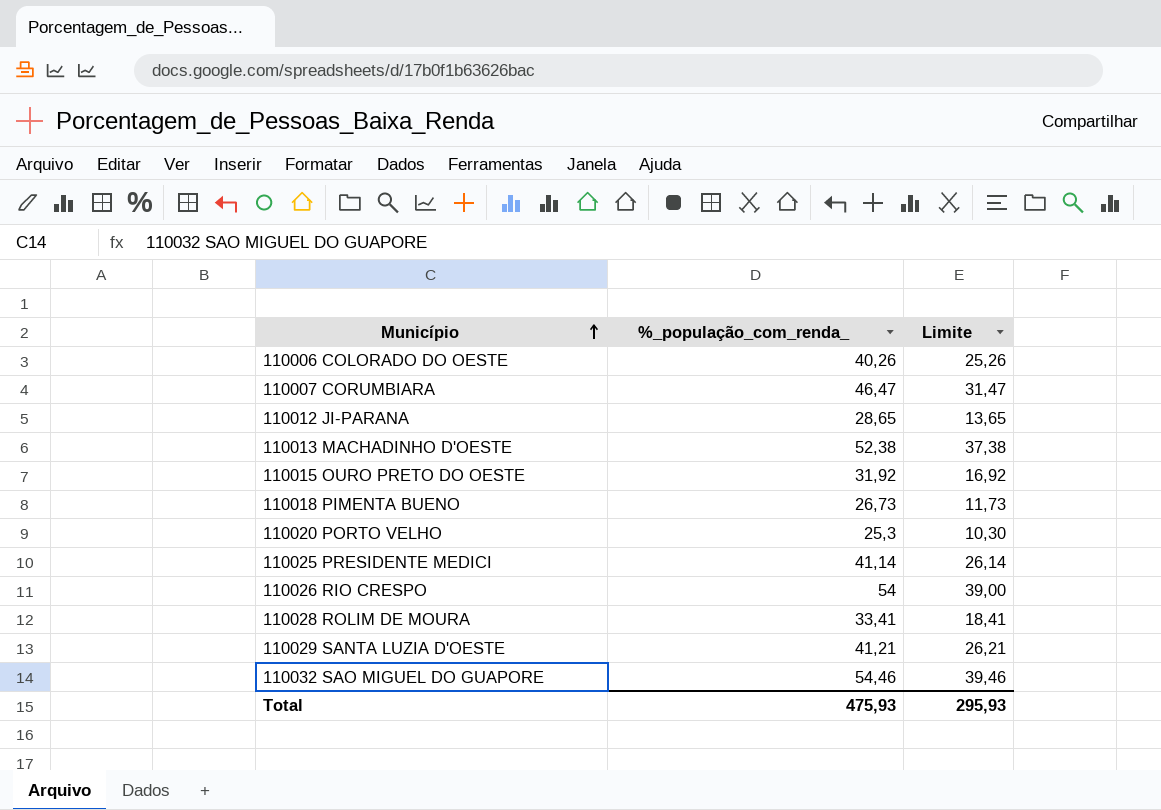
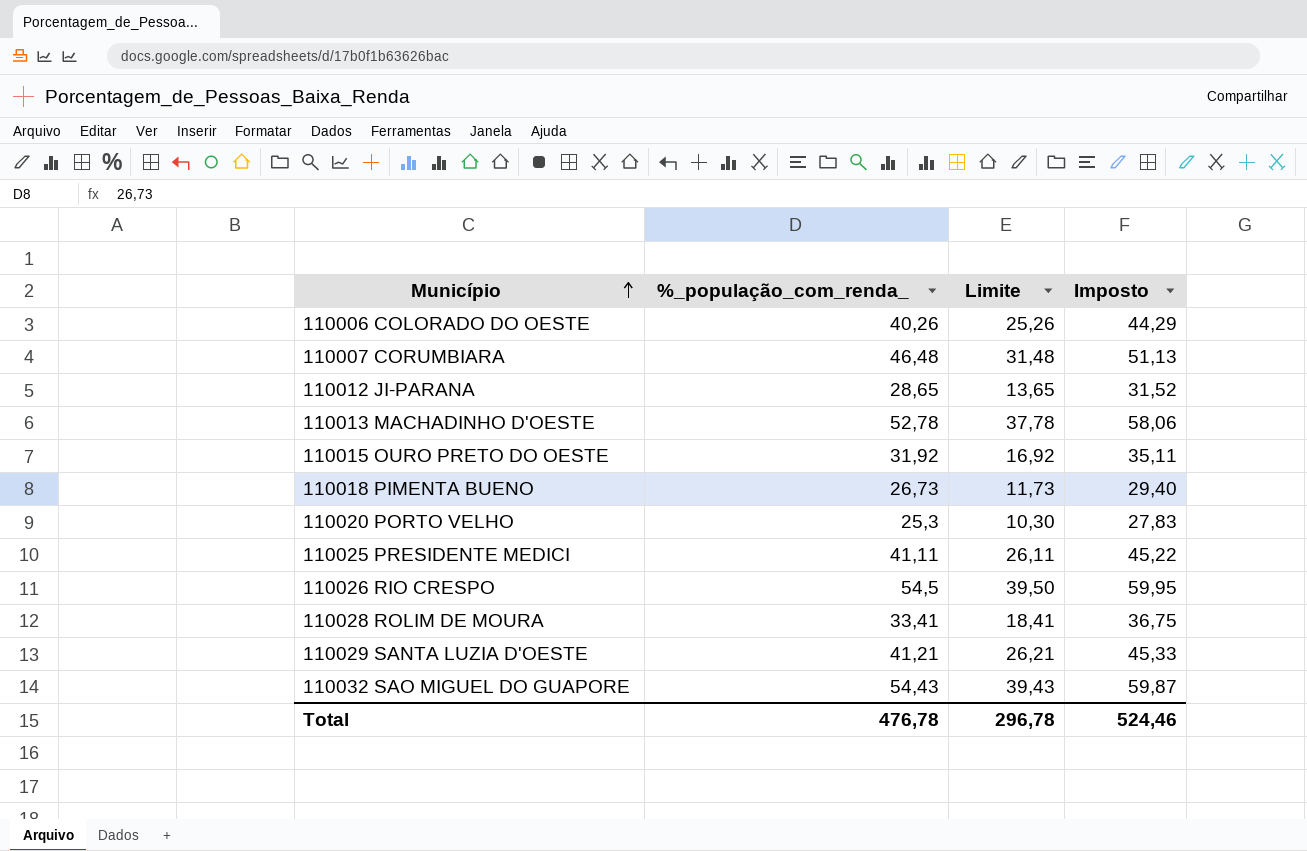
column Imposto | formula: none -> [%_população_com_renda_] * 1,1
110007 CORUMBIARA | %_população_com_renda_: 46,47 -> 46,48
110007 CORUMBIARA | Limite: 31,47 -> 31,48
110013 MACHADINHO D'OESTE | %_população_com_renda_: 52,38 -> 52,78
110013 MACHADINHO D'OESTE | Limite: 37,38 -> 37,78
110025 PRESIDENTE MEDICI | %_população_com_renda_: 41,14 -> 41,11
110025 PRESIDENTE MEDICI | Limite: 26,14 -> 26,11
110026 RIO CRESPO | %_população_com_renda_: 54 -> 54,5
110026 RIO CRESPO | Limite: 39,00 -> 39,50
110032 SAO MIGUEL DO GUAPORE | %_população_com_renda_: 54,46 -> 54,43
110032 SAO MIGUEL DO GUAPORE | Limite: 39,46 -> 39,43
Total | %_população_com_renda_: 475,93 -> 476,78
Total | Limite: 295,93 -> 296,78

